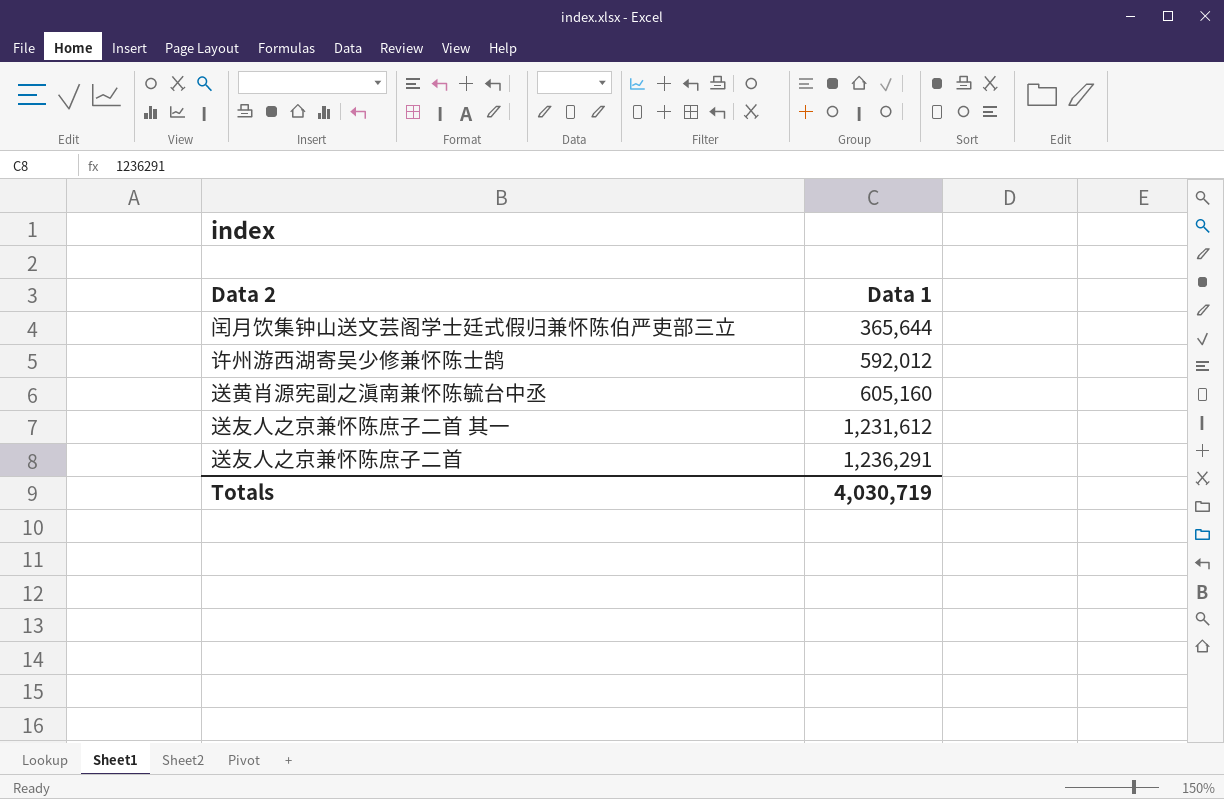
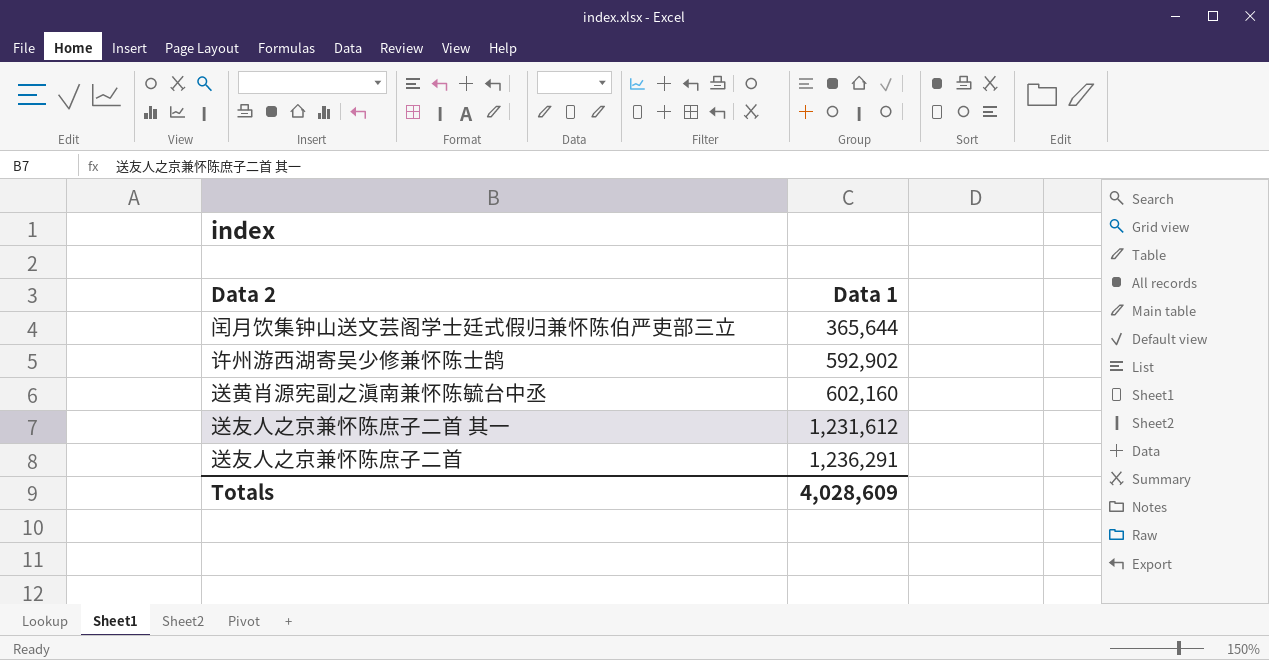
许州游西湖寄吴少修兼怀陈士鹄 | Data 1: 592,012 -> 592,902
送黄肖源宪副之滇南兼怀陈毓台中丞 | Data 1: 605,160 -> 602,160
Totals | Data 1: 4,030,719 -> 4,028,609

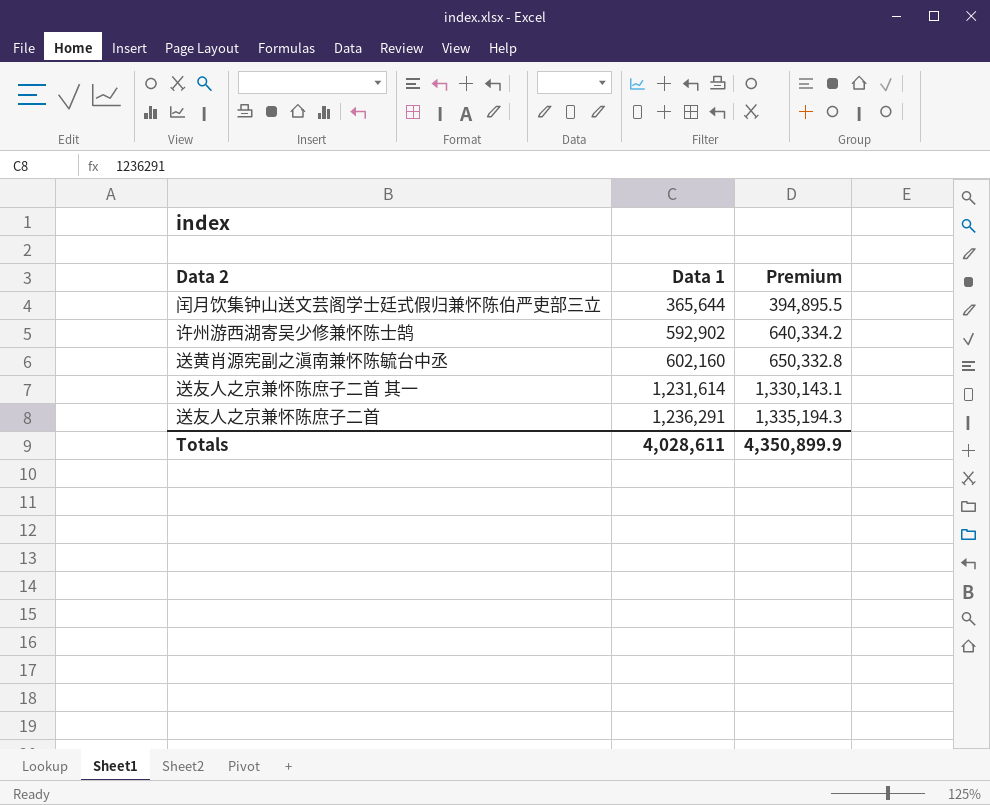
column Premium | formula: none -> [Data 1] * 1.08
送友人之京兼怀陈庶子二首 其一 | Data 1: 1,231,612 -> 1,231,614
Totals | Data 1: 4,028,609 -> 4,028,611

